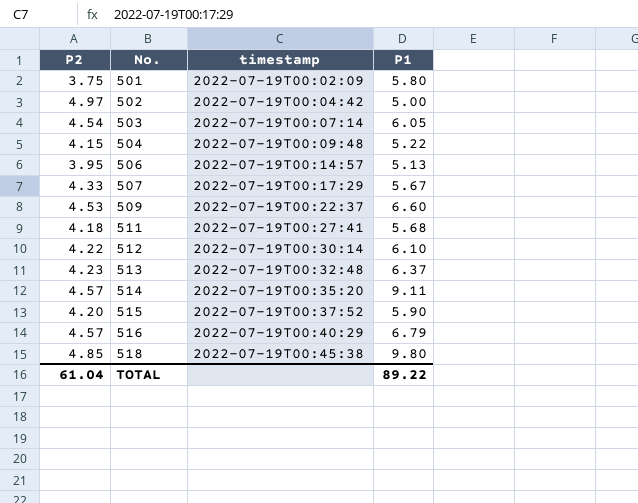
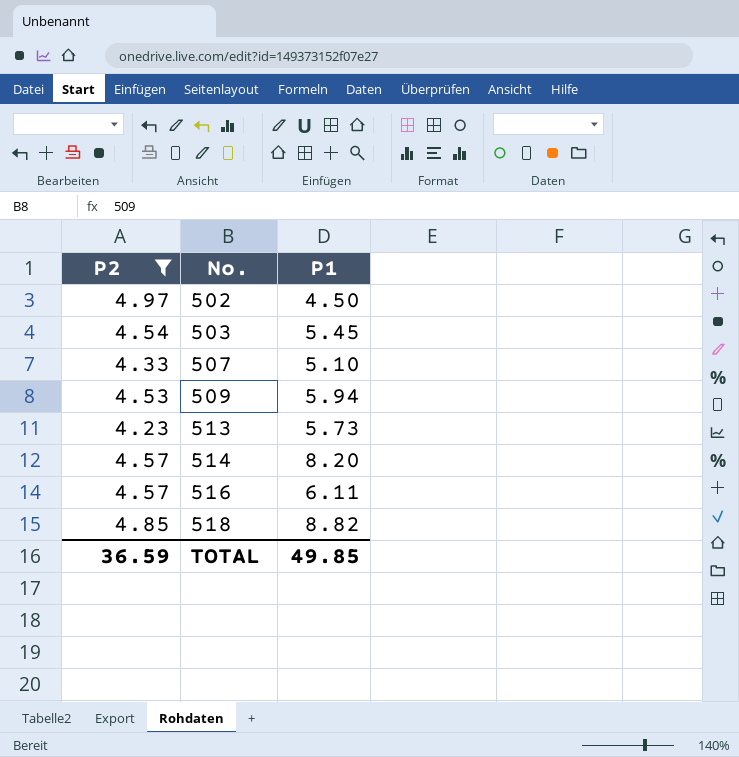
filter: none -> P2 >= 4.23
column timestamp | position: 3 -> none
502 | P1: 5.00 -> 4.50
503 | P1: 6.05 -> 5.45
507 | P1: 5.67 -> 5.10
509 | P1: 6.60 -> 5.94
513 | P1: 6.37 -> 5.73
514 | P1: 9.11 -> 8.20
516 | P1: 6.79 -> 6.11
518 | P1: 9.80 -> 8.82
TOTAL | P2: 61.04 -> 36.59
TOTAL | P1: 89.22 -> 49.85

